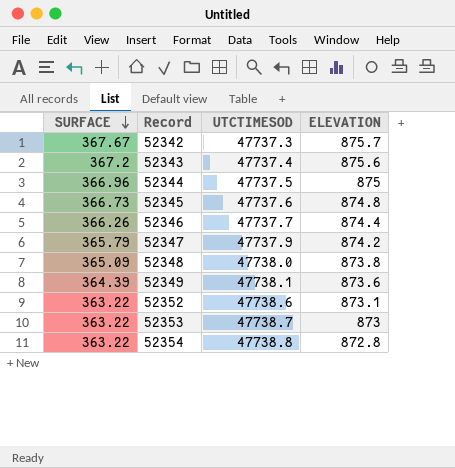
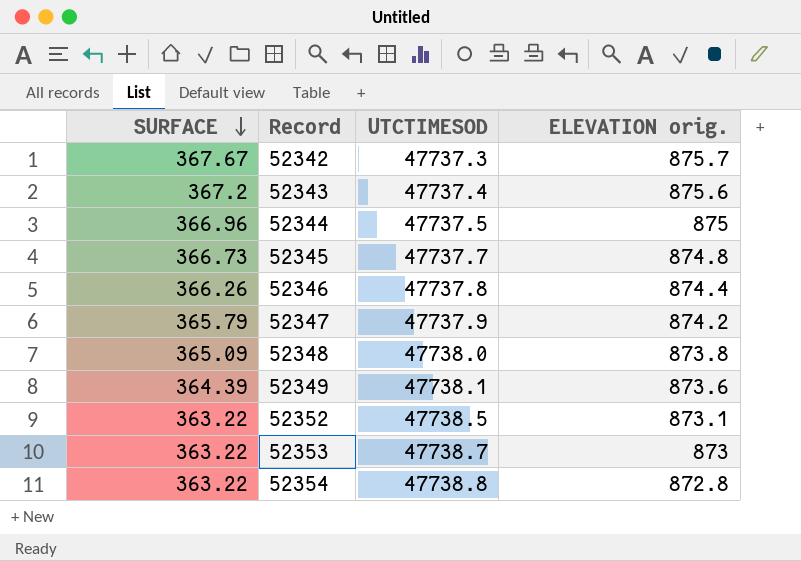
column name: ELEVATION -> ELEVATION orig.
52345 | UTCTIMESOD: 47737.6 -> 47737.7
52346 | UTCTIMESOD: 47737.7 -> 47737.8
52352 | UTCTIMESOD: 47738.6 -> 47738.5

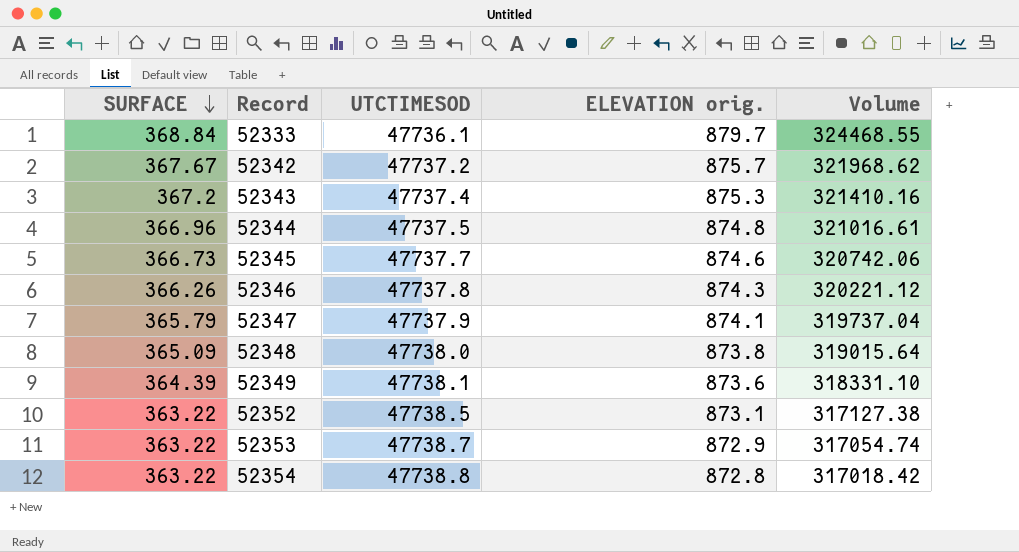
column Volume | formula: none -> [SURFACE] * [ELEVATION orig.]
row 52333: none -> 368.84 | 47736.1 | 879.7 | 324468.55
52342 | UTCTIMESOD: 47737.3 -> 47737.2
52343 | ELEVATION orig.: 875.6 -> 875.3
52344 | ELEVATION orig.: 875 -> 874.8
52345 | ELEVATION orig.: 874.8 -> 874.6
52346 | ELEVATION orig.: 874.4 -> 874.3
52347 | ELEVATION orig.: 874.2 -> 874.1
52353 | ELEVATION orig.: 873 -> 872.9

